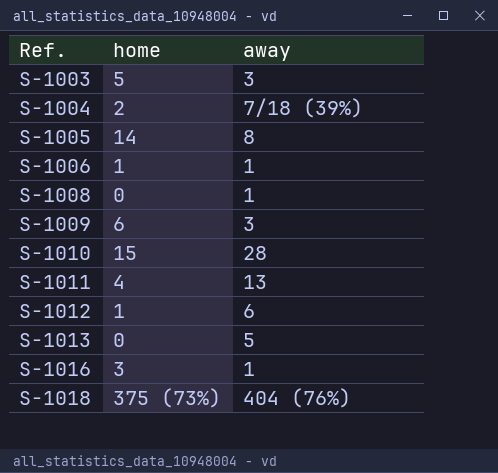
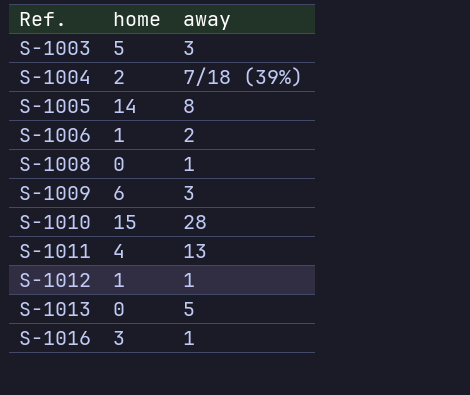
row S-1018: 375 (73%) | 404 (76%) -> none
S-1006 | away: 1 -> 2
S-1012 | away: 6 -> 1

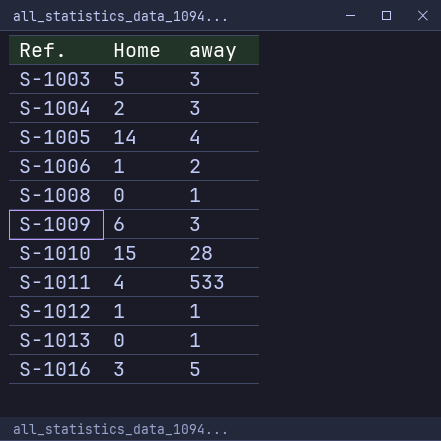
column name: home -> Home
S-1004 | away: 7/18 (39%) -> 3
S-1005 | away: 8 -> 4
S-1011 | away: 13 -> 533
S-1013 | away: 5 -> 1
S-1016 | away: 1 -> 5

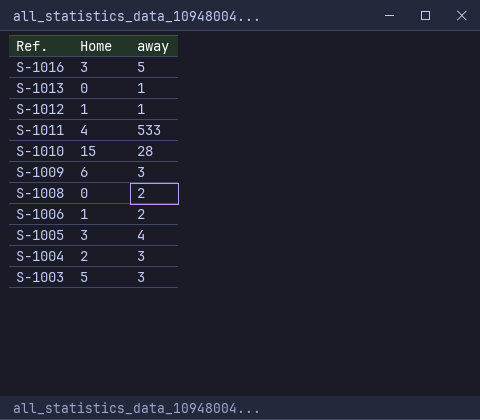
row order: Ref. ascending -> Ref. descending
S-1008 | away: 1 -> 2
S-1005 | Home: 14 -> 3

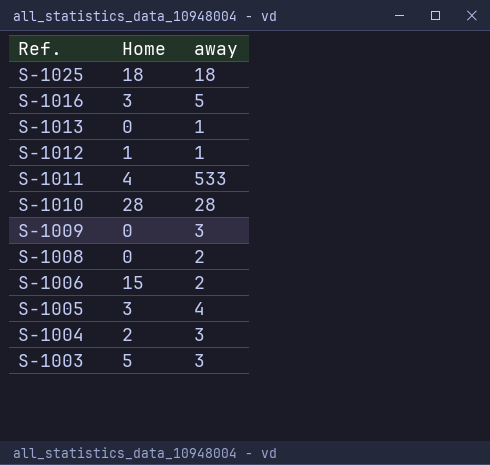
row S-1025: none -> 18 | 18
S-1010 | Home: 15 -> 28
S-1009 | Home: 6 -> 0
S-1006 | Home: 1 -> 15

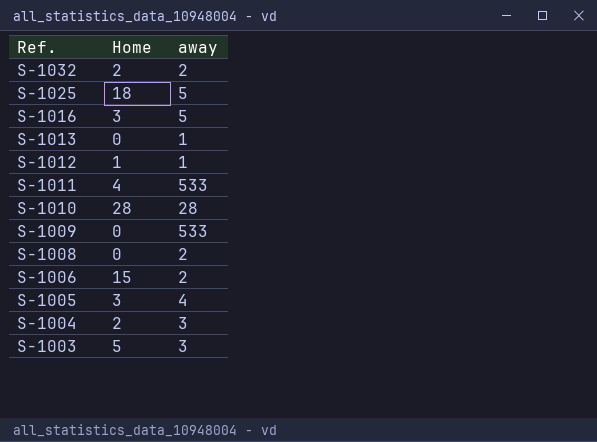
row S-1032: none -> 2 | 2
S-1025 | away: 18 -> 5
S-1009 | away: 3 -> 533

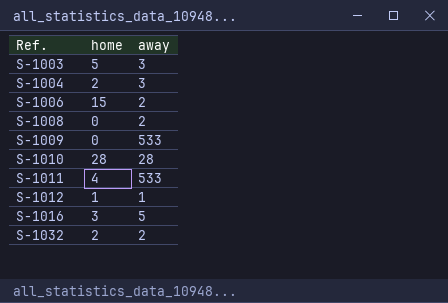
row order: Ref. descending -> Ref. ascending
column name: Home -> home
row S-1025: 18 | 5 -> none
row S-1013: 0 | 1 -> none
row S-1005: 3 | 4 -> none

